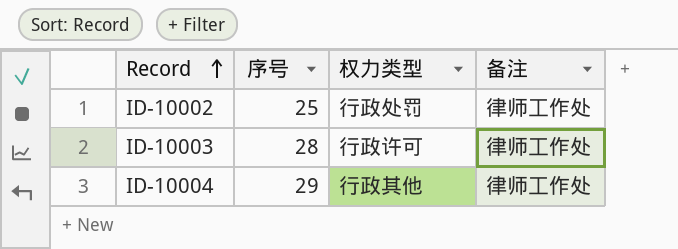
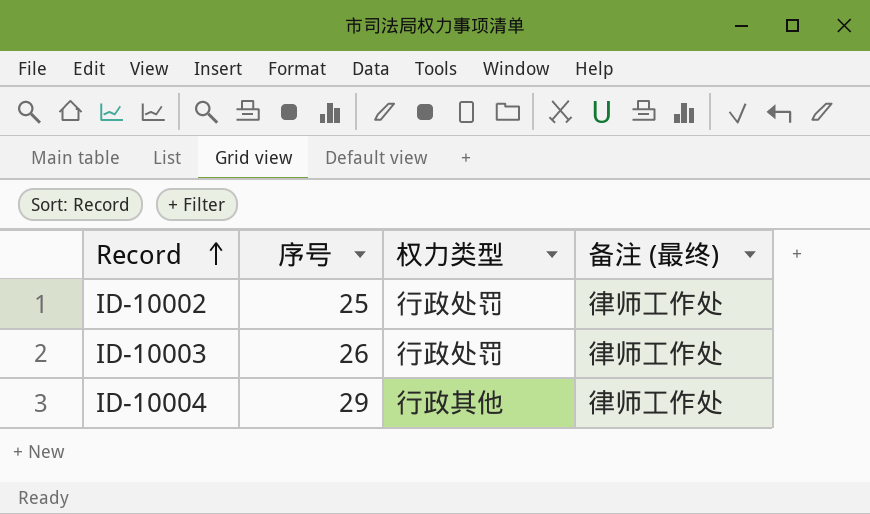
column name: 备注 -> 备注 (最终)
ID-10003 | 序号: 28 -> 26
ID-10003 | 权力类型: 行政许可 -> 行政处罚

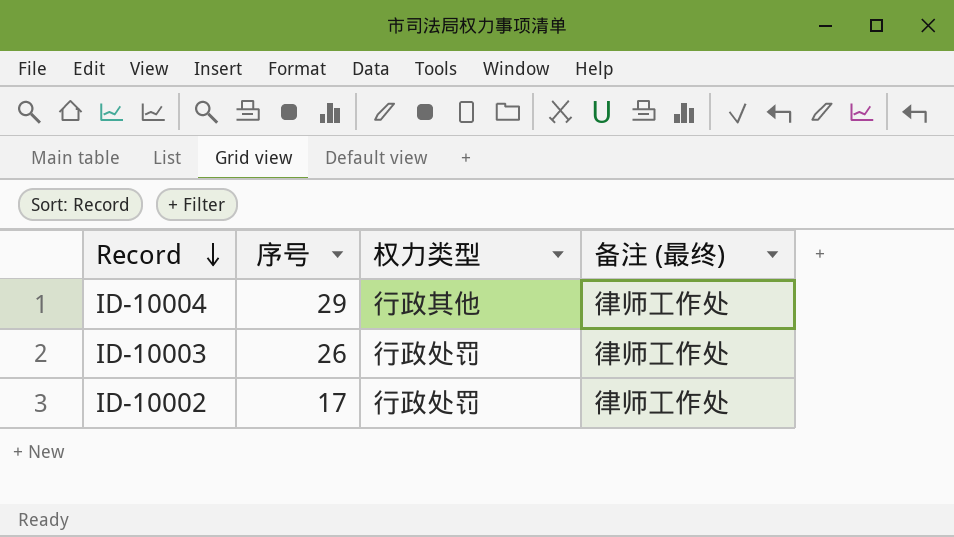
row order: Record ascending -> Record descending
ID-10002 | 序号: 25 -> 17

